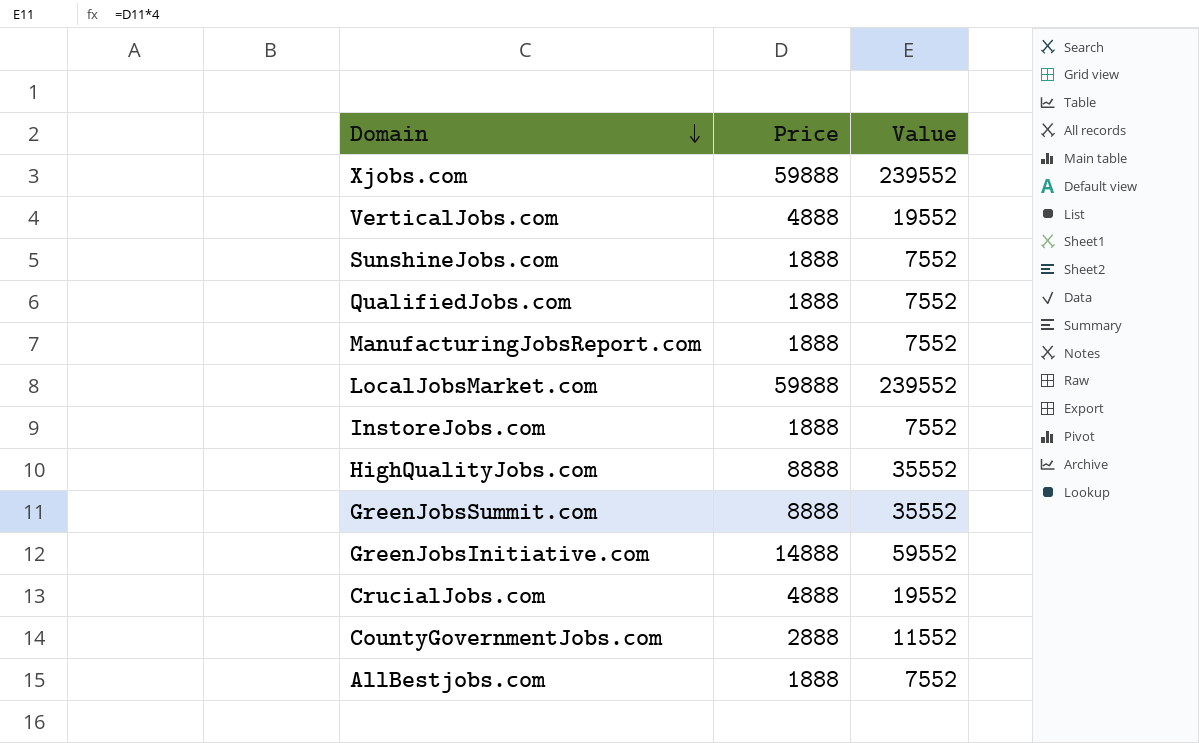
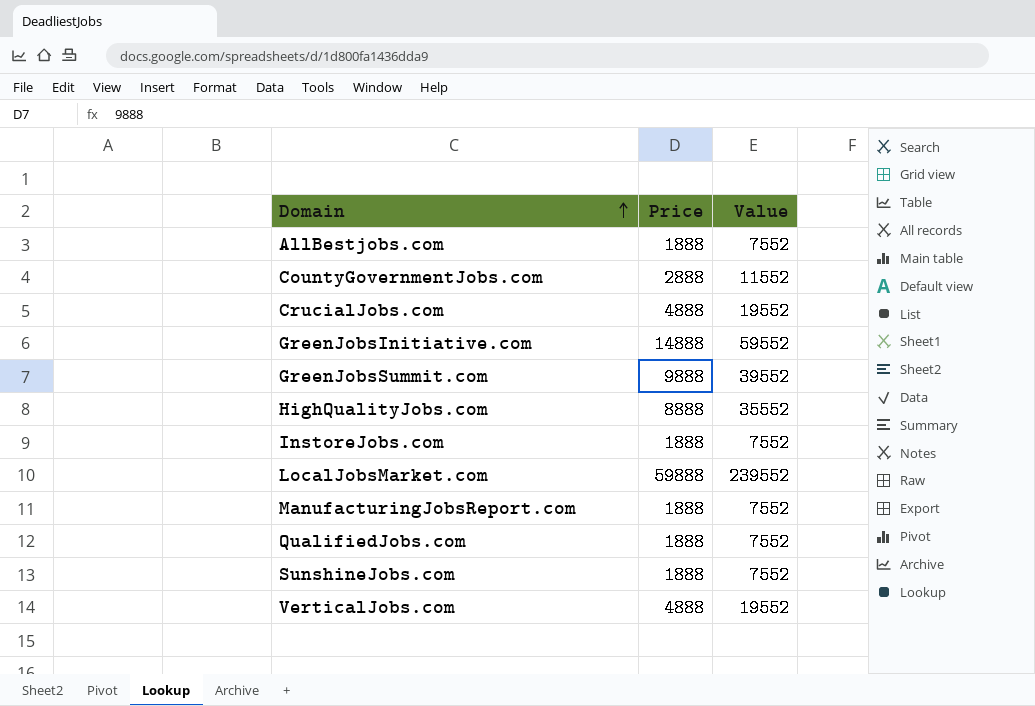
row order: Domain descending -> Domain ascending
row Xjobs.com: 59888 | 239552 -> none
GreenJobsSummit.com | Price: 8888 -> 9888
GreenJobsSummit.com | Value: 35552 -> 39552

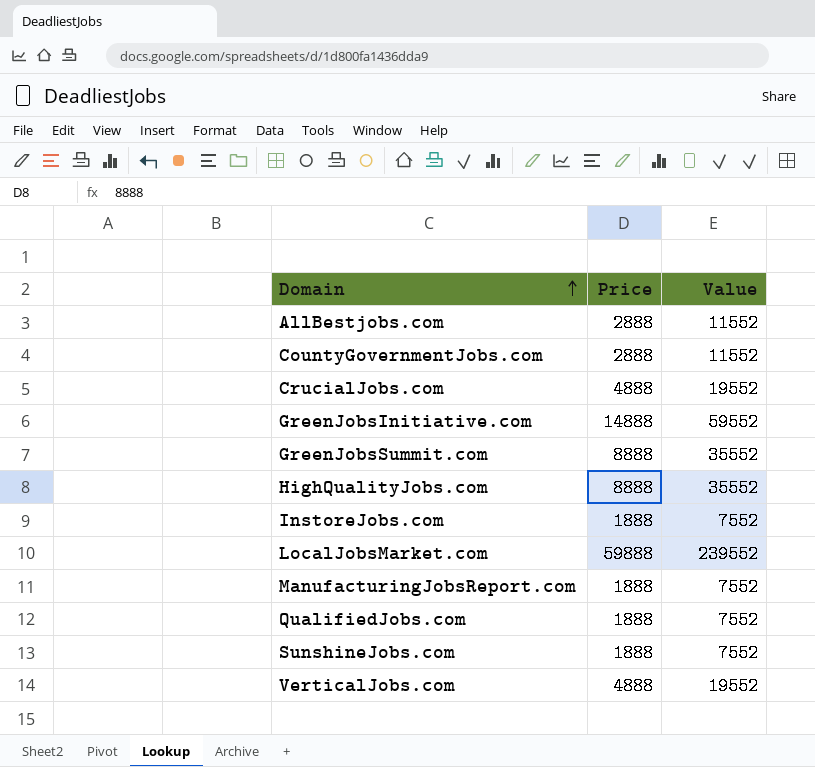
AllBestjobs.com | Price: 1888 -> 2888
AllBestjobs.com | Value: 7552 -> 11552
GreenJobsSummit.com | Price: 9888 -> 8888
GreenJobsSummit.com | Value: 39552 -> 35552

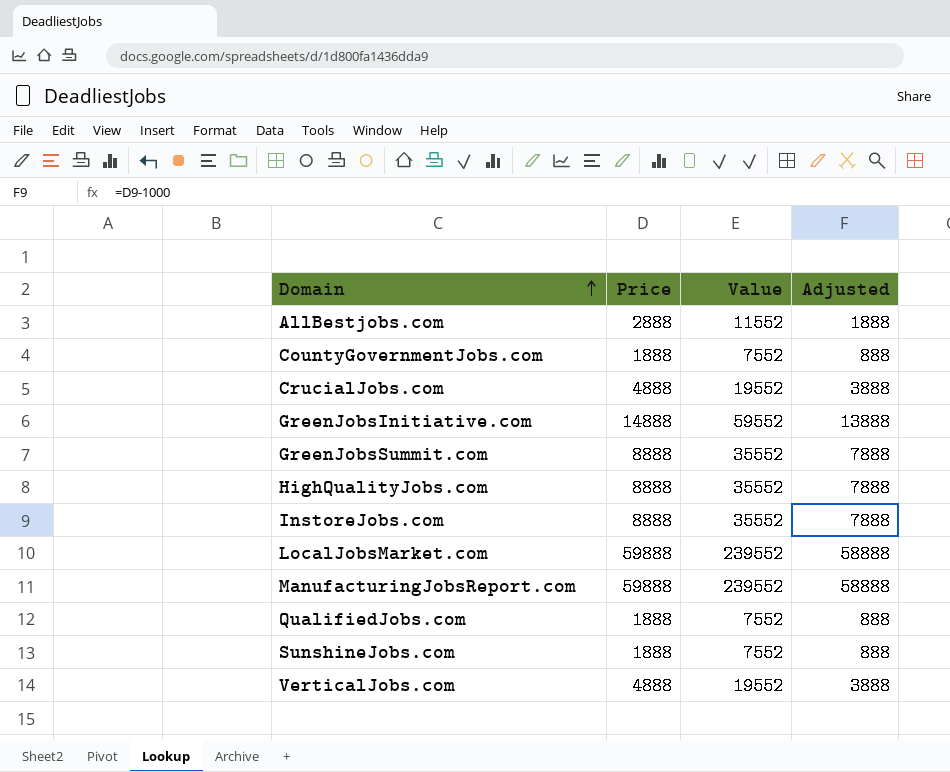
column Adjusted | formula: none -> [Price] - 1000
CountyGovernmentJobs.com | Price: 2888 -> 1888
CountyGovernmentJobs.com | Value: 11552 -> 7552
InstoreJobs.com | Price: 1888 -> 8888
InstoreJobs.com | Value: 7552 -> 35552
ManufacturingJobsReport.com | Price: 1888 -> 59888
ManufacturingJobsReport.com | Value: 7552 -> 239552

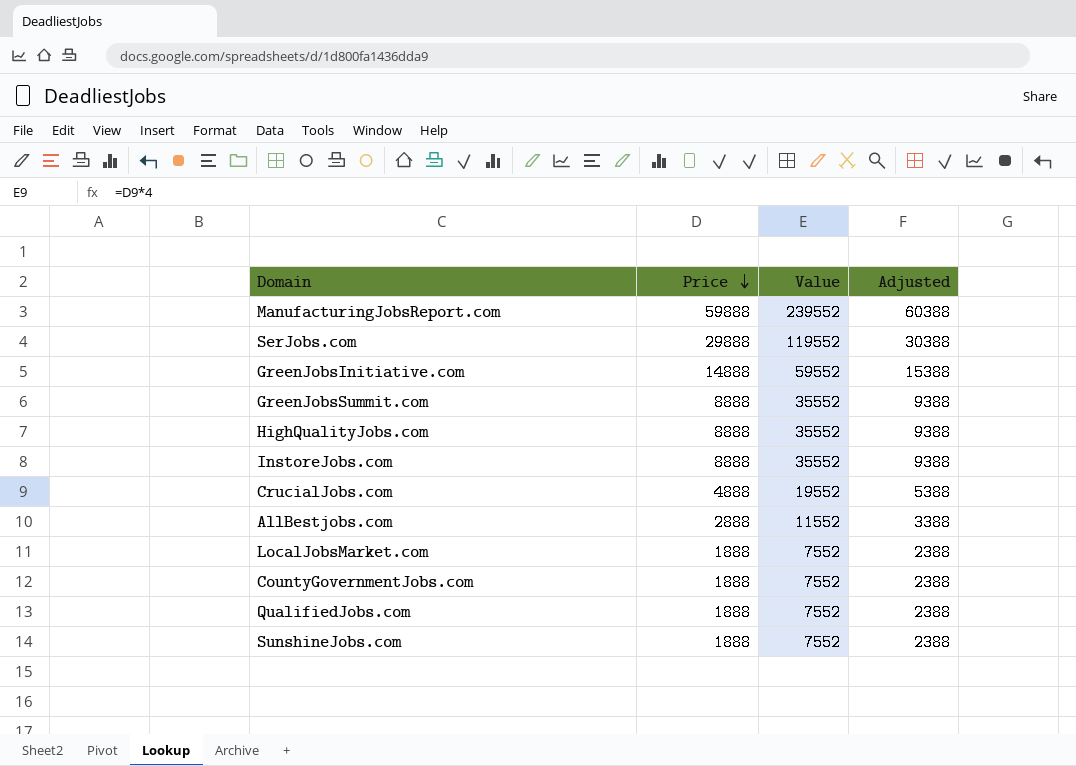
row order: Domain ascending -> Price descending
column Adjusted | formula: [Price] - 1000 -> [Price] + 500
row VerticalJobs.com: 4888 | 19552 | 3888 -> none
row SerJobs.com: none -> 29888 | 119552 | 30388
LocalJobsMarket.com | Price: 59888 -> 1888
LocalJobsMarket.com | Value: 239552 -> 7552

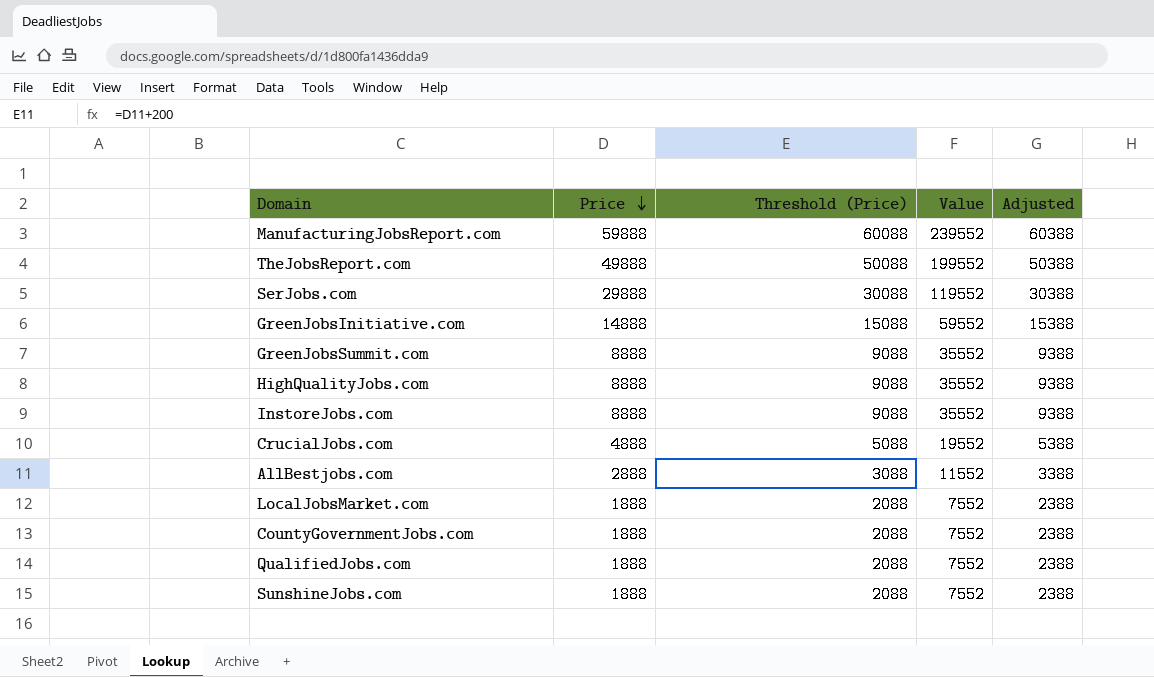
column Threshold (Price) | formula: none -> [Price] + 200
row TheJobsReport.com: none -> 49888 | 50088 | 199552 | 50388

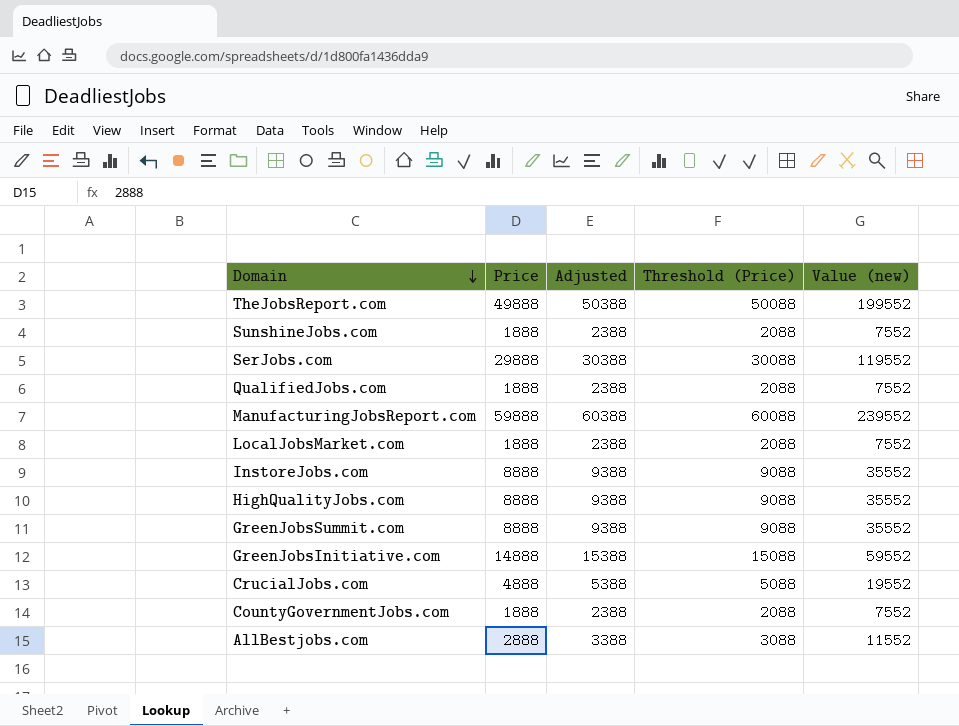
row order: Price descending -> Domain descending
column Adjusted | position: 5 -> 3
column name: Value -> Value (new)

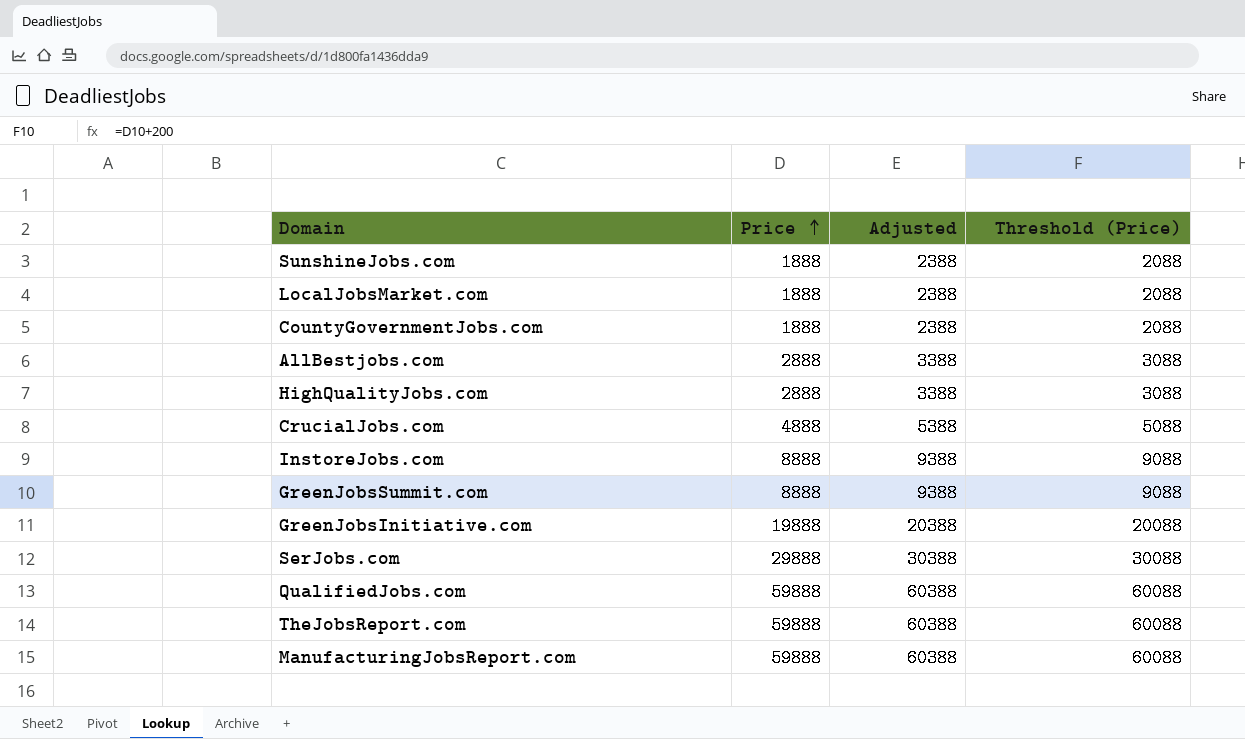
row order: Domain descending -> Price ascending
column Value (new) | formula: [Price] * 4 -> none
HighQualityJobs.com | Price: 8888 -> 2888
HighQualityJobs.com | Adjusted: 9388 -> 3388
HighQualityJobs.com | Threshold (Price): 9088 -> 3088
GreenJobsInitiative.com | Price: 14888 -> 19888
GreenJobsInitiative.com | Adjusted: 15388 -> 20388
GreenJobsInitiative.com | Threshold (Price): 15088 -> 20088
QualifiedJobs.com | Price: 1888 -> 59888
QualifiedJobs.com | Adjusted: 2388 -> 60388
QualifiedJobs.com | Threshold (Price): 2088 -> 60088
TheJobsReport.com | Price: 49888 -> 59888
TheJobsReport.com | Adjusted: 50388 -> 60388
TheJobsReport.com | Threshold (Price): 50088 -> 60088

